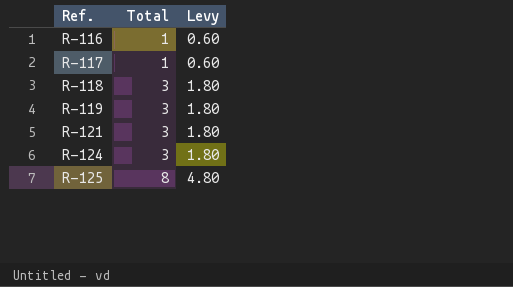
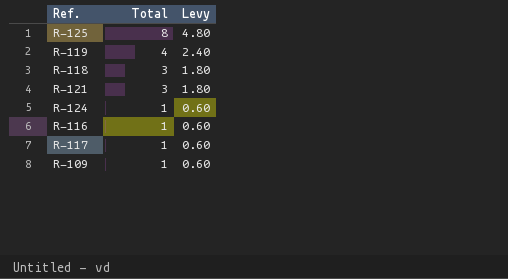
row order: Ref. ascending -> Total descending
R-119 | Total: 3 -> 4
R-119 | Levy: 1.80 -> 2.40
R-124 | Total: 3 -> 1
R-124 | Levy: 1.80 -> 0.60
row R-109: none -> 1 | 0.60

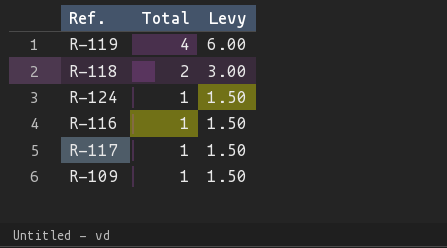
column Levy | formula: [Total] * 0.6 -> [Total] * 1.5
row R-125: 8 | 4.80 -> none
row R-121: 3 | 1.80 -> none
R-118 | Total: 3 -> 2

